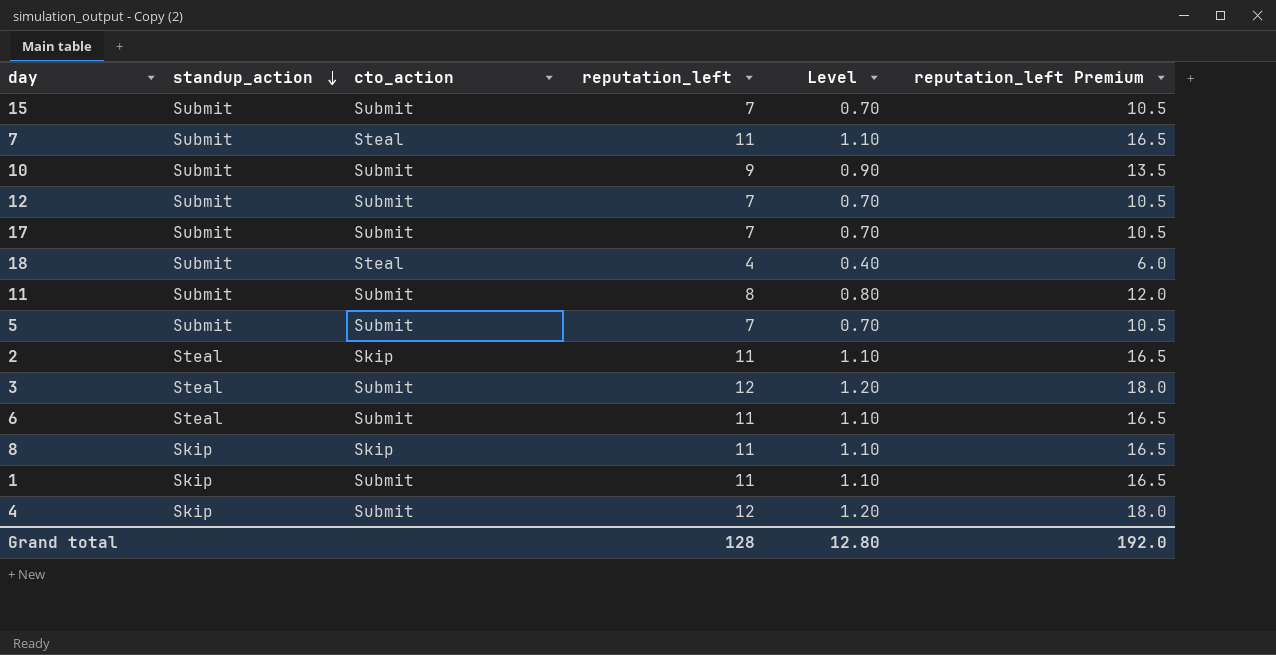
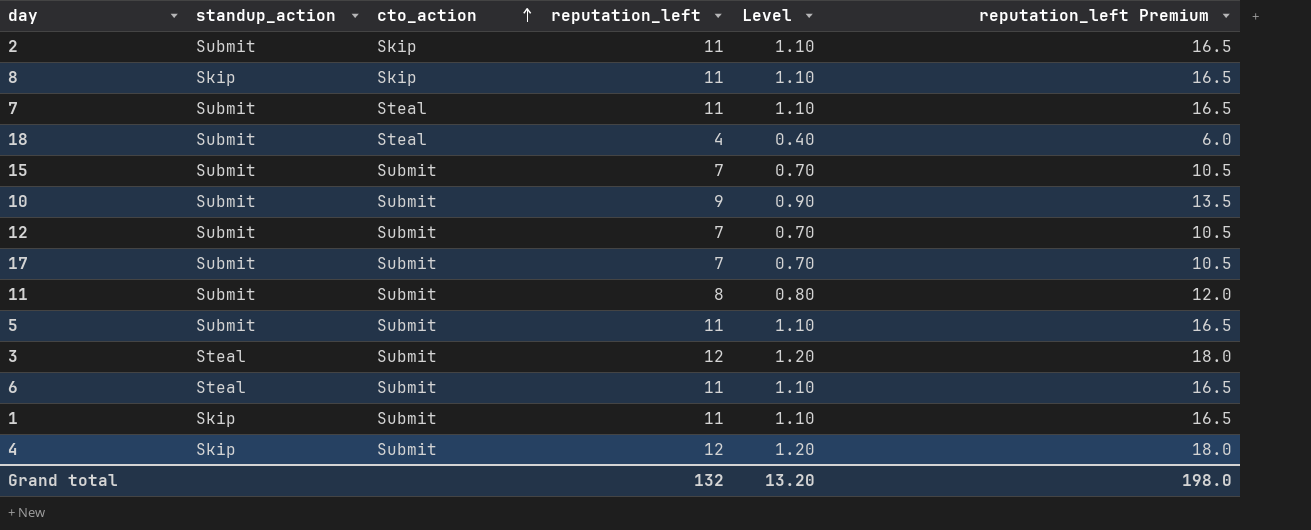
row order: standup_action descending -> cto_action ascending
2 | standup_action: Steal -> Submit
5 | reputation_left: 7 -> 11
5 | Level: 0.70 -> 1.10
5 | reputation_left Premium: 10.5 -> 16.5
Grand total | reputation_left: 128 -> 132
Grand total | Level: 12.80 -> 13.20
Grand total | reputation_left Premium: 192.0 -> 198.0

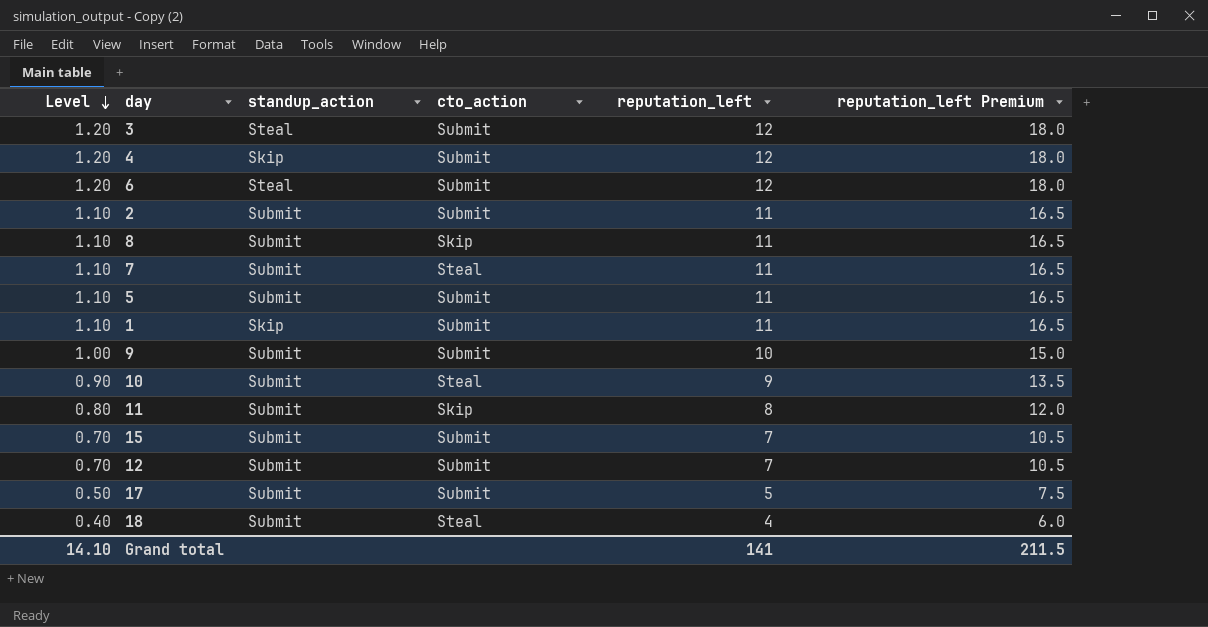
row order: cto_action ascending -> Level descending
column Level | position: 5 -> 1
6 | Level: 1.10 -> 1.20
6 | reputation_left: 11 -> 12
6 | reputation_left Premium: 16.5 -> 18.0
2 | cto_action: Skip -> Submit
8 | standup_action: Skip -> Submit
row 9: none -> 1.00 | Submit | Submit | 10 | 15.0
10 | cto_action: Submit -> Steal
11 | cto_action: Submit -> Skip
17 | Level: 0.70 -> 0.50
17 | reputation_left: 7 -> 5
17 | reputation_left Premium: 10.5 -> 7.5
Grand total | Level: 13.20 -> 14.10
Grand total | reputation_left: 132 -> 141
Grand total | reputation_left Premium: 198.0 -> 211.5

